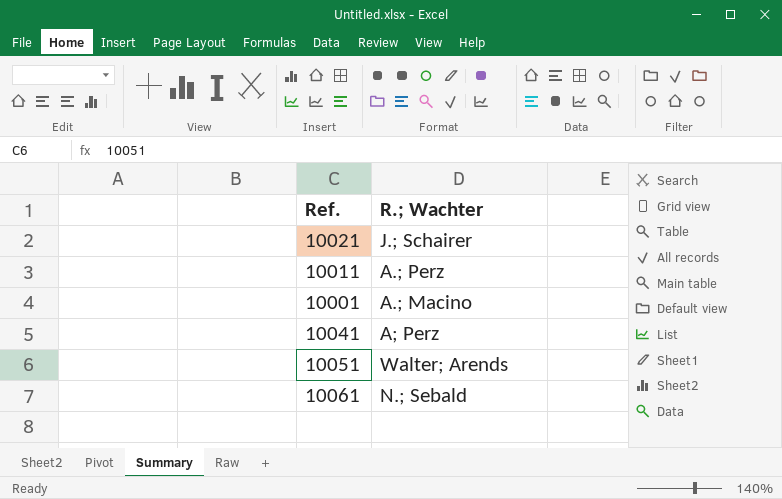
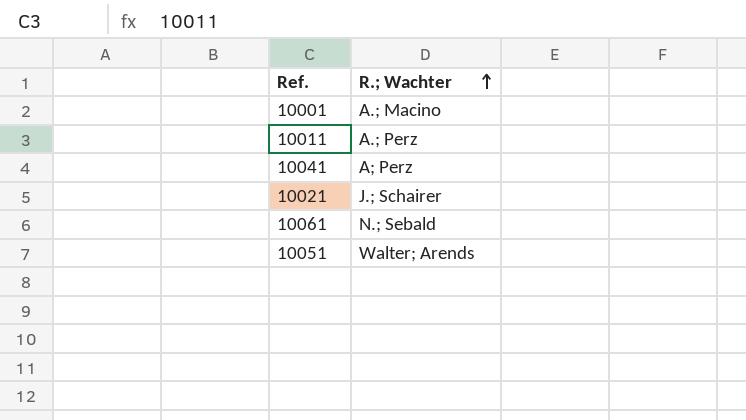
row order: none -> R.; Wachter ascending

